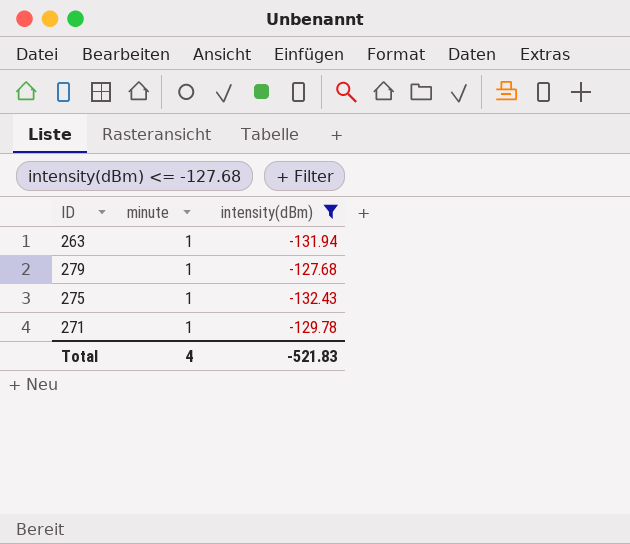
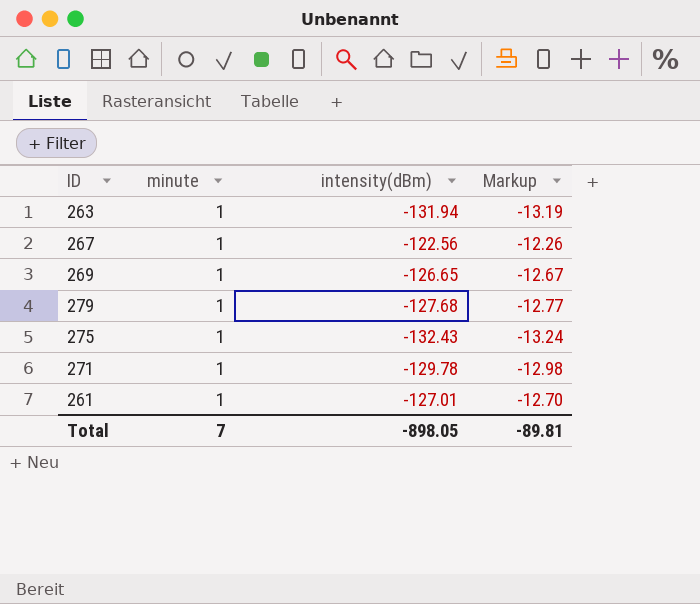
filter: intensity(dBm) <= -127.68 -> none
column Markup | formula: none -> [intensity(dBm)] * 0.1
Total | minute: 4 -> 7
Total | intensity(dBm): -521.83 -> -898.05

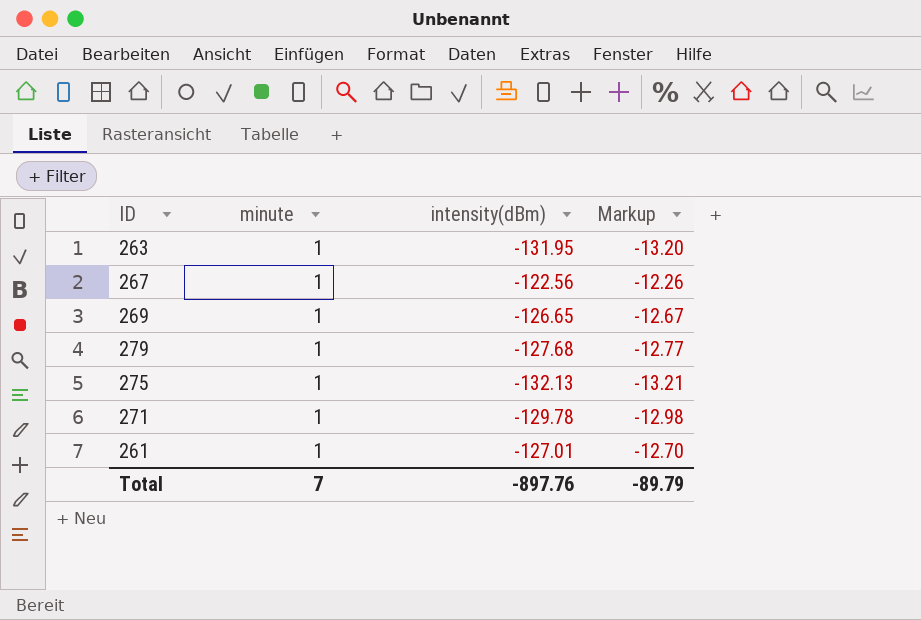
263 | intensity(dBm): -131.94 -> -131.95
263 | Markup: -13.19 -> -13.20
275 | intensity(dBm): -132.43 -> -132.13
275 | Markup: -13.24 -> -13.21
Total | intensity(dBm): -898.05 -> -897.76
Total | Markup: -89.81 -> -89.79

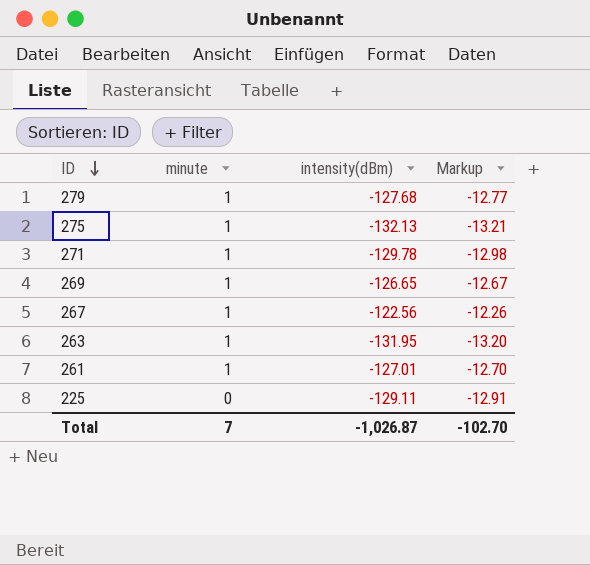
row order: none -> ID descending
row 225: none -> 0 | -129.11 | -12.91
Total | intensity(dBm): -897.76 -> -1,026.87
Total | Markup: -89.79 -> -102.70

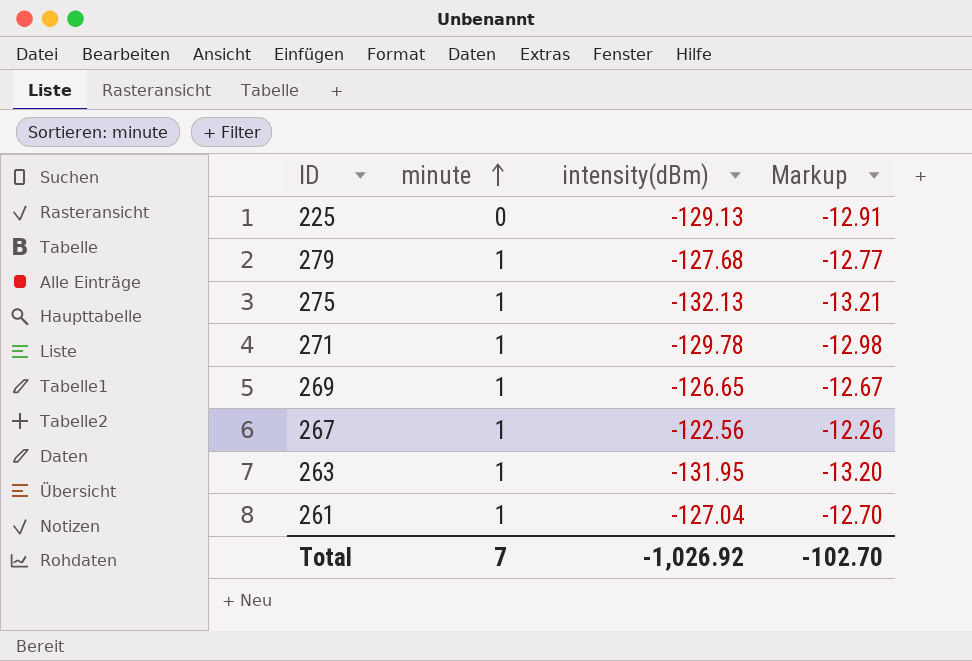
row order: ID descending -> minute ascending
225 | intensity(dBm): -129.11 -> -129.13
261 | intensity(dBm): -127.01 -> -127.04
Total | intensity(dBm): -1,026.87 -> -1,026.92

